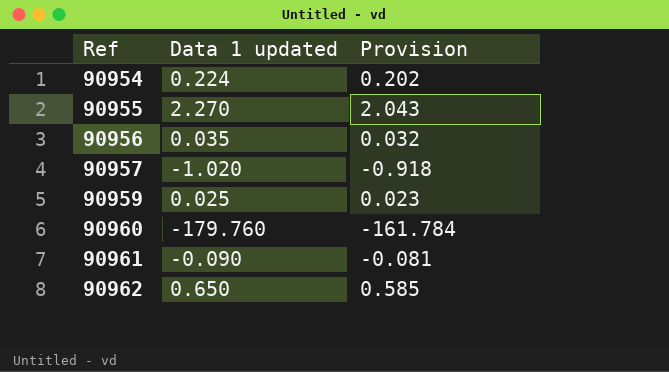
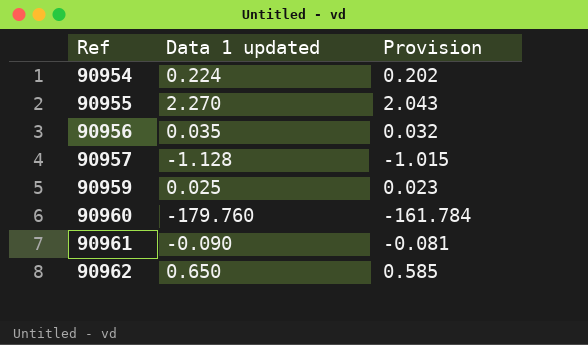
90957 | Data 1 updated: -1.020 -> -1.128
90957 | Provision: -0.918 -> -1.015

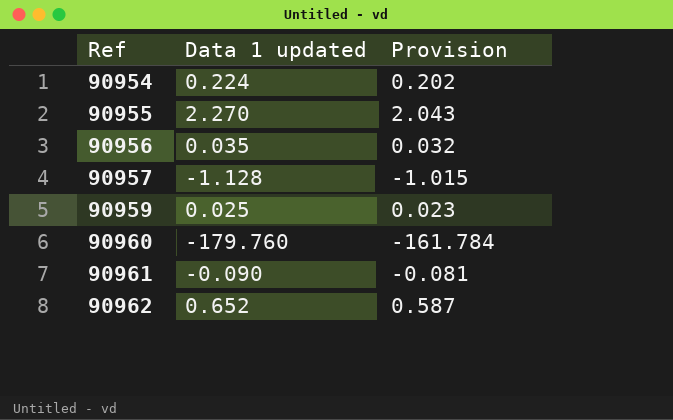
90962 | Data 1 updated: 0.650 -> 0.652
90962 | Provision: 0.585 -> 0.587

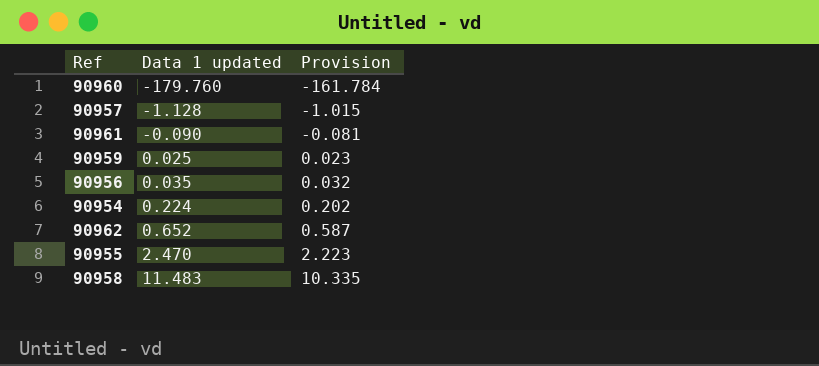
row order: Ref ascending -> Data 1 updated ascending
90955 | Data 1 updated: 2.270 -> 2.470
90955 | Provision: 2.043 -> 2.223
row 90958: none -> 11.483 | 10.335

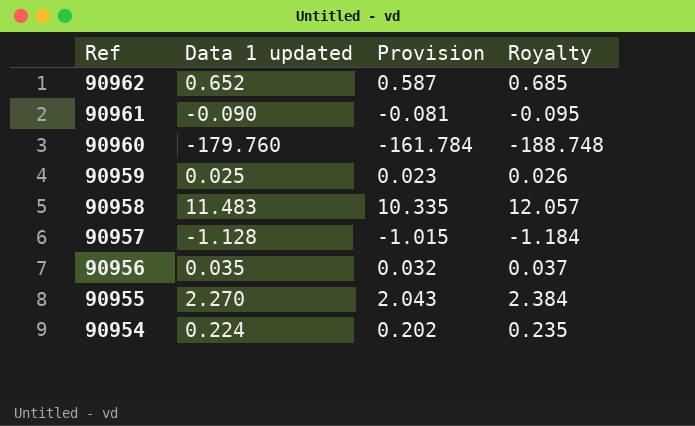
row order: Data 1 updated ascending -> Ref descending
column Royalty | formula: none -> [Data 1 updated] * 1.05
90955 | Data 1 updated: 2.470 -> 2.270
90955 | Provision: 2.223 -> 2.043

